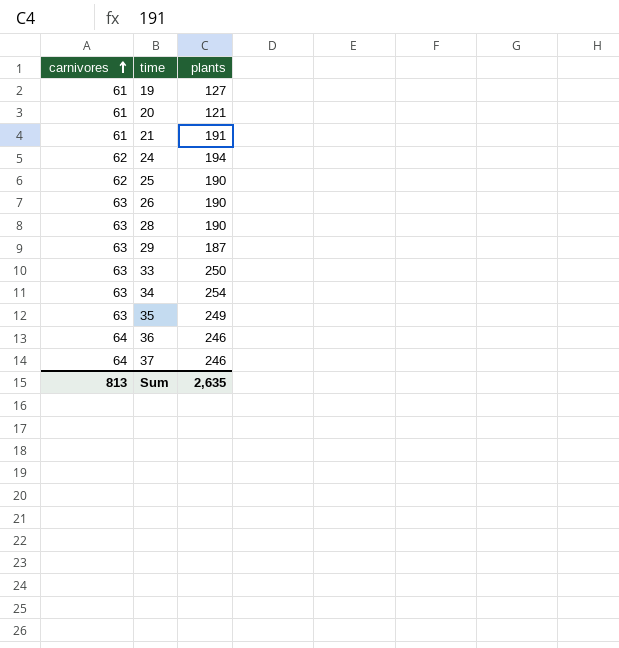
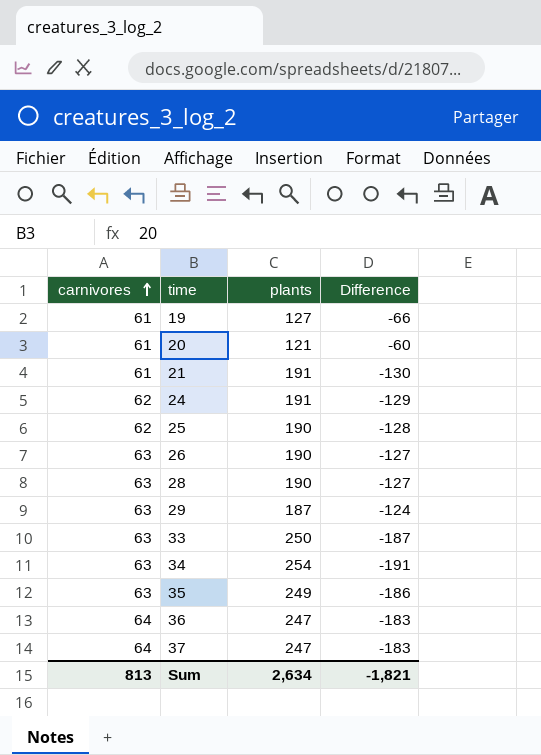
column Difference | formula: none -> [carnivores] - [plants]
24 | plants: 194 -> 191
36 | plants: 246 -> 247
37 | plants: 246 -> 247
Sum | plants: 2,635 -> 2,634

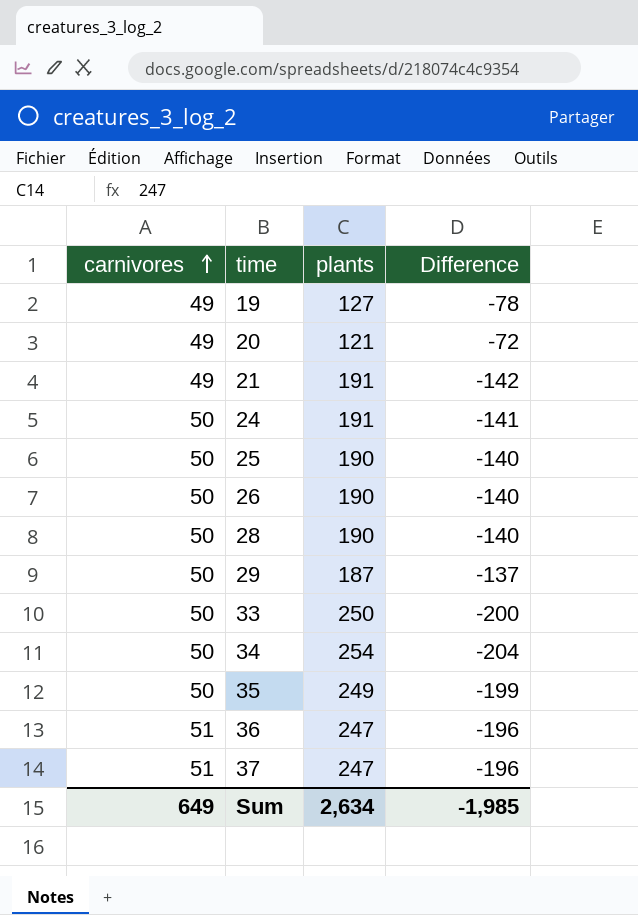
19 | carnivores: 61 -> 49
19 | Difference: -66 -> -78
20 | carnivores: 61 -> 49
20 | Difference: -60 -> -72
21 | carnivores: 61 -> 49
21 | Difference: -130 -> -142
24 | carnivores: 62 -> 50
24 | Difference: -129 -> -141
25 | carnivores: 62 -> 50
25 | Difference: -128 -> -140
26 | carnivores: 63 -> 50
26 | Difference: -127 -> -140
28 | carnivores: 63 -> 50
28 | Difference: -127 -> -140
29 | carnivores: 63 -> 50
29 | Difference: -124 -> -137
33 | carnivores: 63 -> 50
33 | Difference: -187 -> -200
34 | carnivores: 63 -> 50
34 | Difference: -191 -> -204
35 | carnivores: 63 -> 50
35 | Difference: -186 -> -199
36 | carnivores: 64 -> 51
36 | Difference: -183 -> -196
37 | carnivores: 64 -> 51
37 | Difference: -183 -> -196
Sum | carnivores: 813 -> 649
Sum | Difference: -1,821 -> -1,985

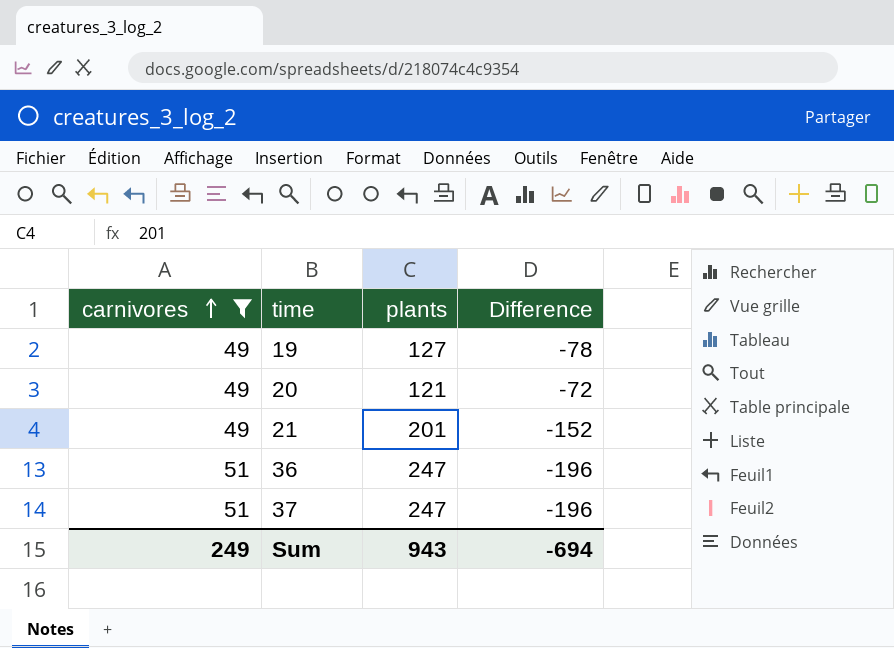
filter: none -> carnivores != 50
21 | plants: 191 -> 201
21 | Difference: -142 -> -152
Sum | carnivores: 649 -> 249
Sum | plants: 2,634 -> 943
Sum | Difference: -1,985 -> -694

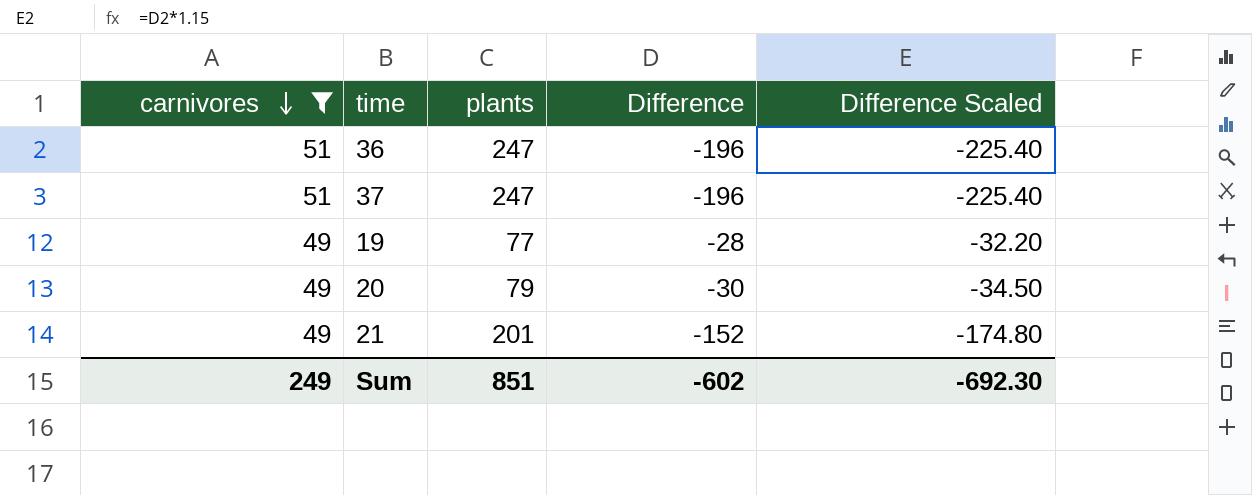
row order: carnivores ascending -> carnivores descending
column Difference Scaled | formula: none -> [Difference] * 1.15
19 | plants: 127 -> 77
19 | Difference: -78 -> -28
20 | plants: 121 -> 79
20 | Difference: -72 -> -30
Sum | plants: 943 -> 851
Sum | Difference: -694 -> -602

